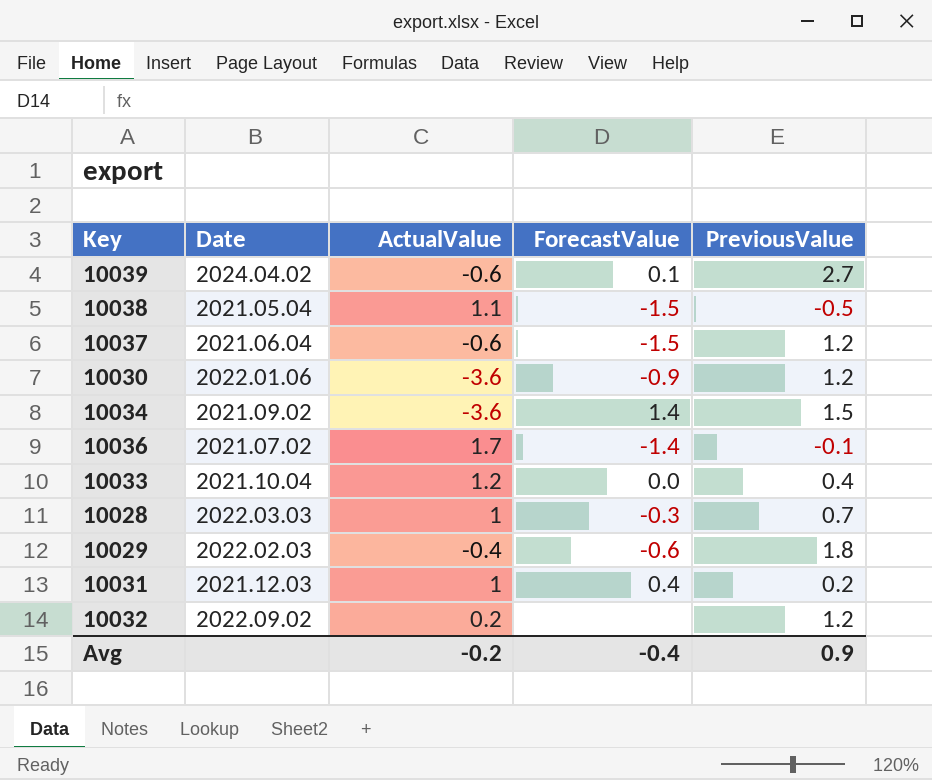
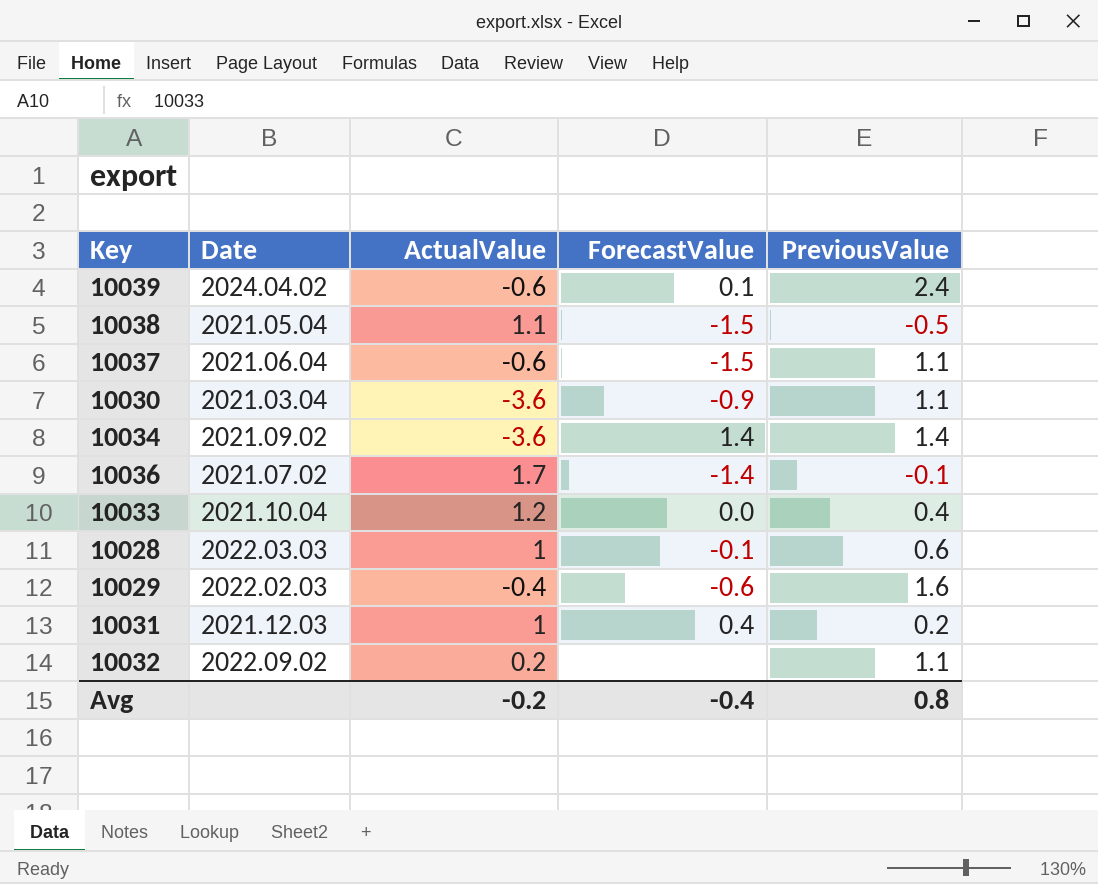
10039 | PreviousValue: 2.7 -> 2.4
10037 | PreviousValue: 1.2 -> 1.1
10030 | Date: 2022.01.06 -> 2021.03.04
10030 | PreviousValue: 1.2 -> 1.1
10034 | PreviousValue: 1.5 -> 1.4
10028 | ForecastValue: -0.3 -> -0.1
10028 | PreviousValue: 0.7 -> 0.6
10029 | PreviousValue: 1.8 -> 1.6
10032 | PreviousValue: 1.2 -> 1.1
Avg | PreviousValue: 0.9 -> 0.8

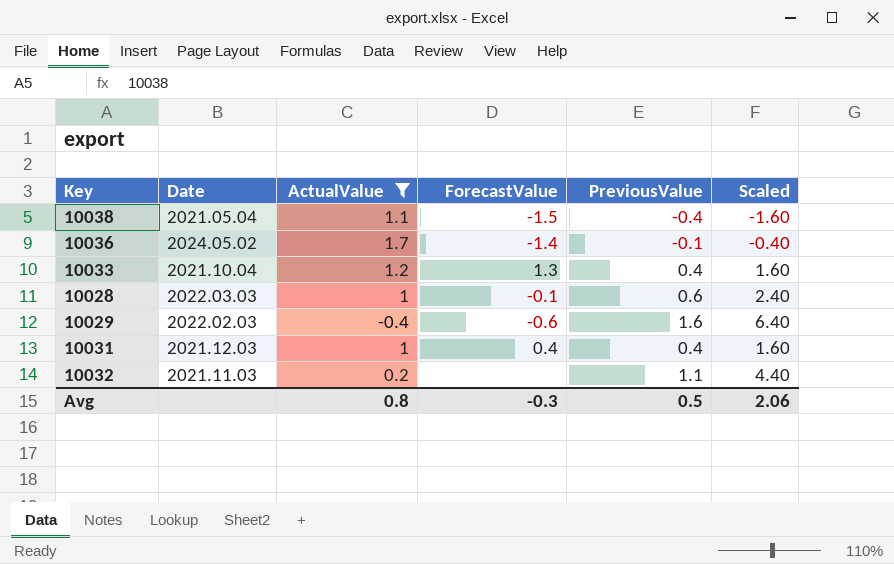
filter: none -> ActualValue >= -0.4
column Scaled | formula: none -> [PreviousValue] * 4
10038 | PreviousValue: -0.5 -> -0.4
10036 | Date: 2021.07.02 -> 2024.05.02
10033 | ForecastValue: 0.0 -> 1.3
10031 | PreviousValue: 0.2 -> 0.4
10032 | Date: 2022.09.02 -> 2021.11.03
Avg | ActualValue: -0.2 -> 0.8
Avg | ForecastValue: -0.4 -> -0.3
Avg | PreviousValue: 0.8 -> 0.5

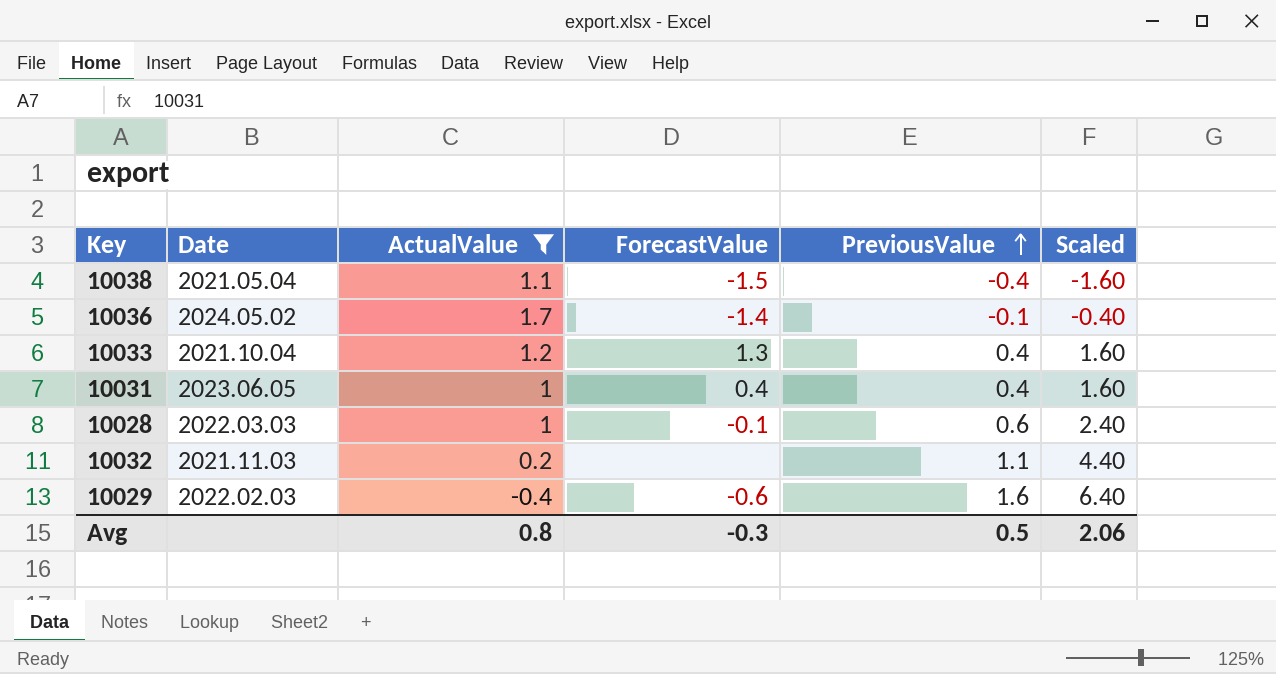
row order: none -> PreviousValue ascending
10031 | Date: 2021.12.03 -> 2023.06.05

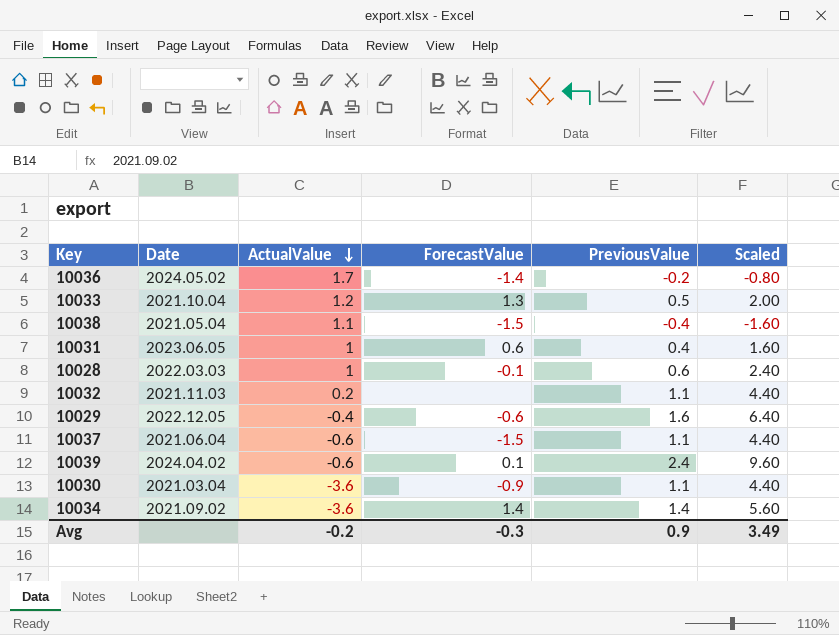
filter: ActualValue >= -0.4 -> none
row order: PreviousValue ascending -> ActualValue descending
10036 | PreviousValue: -0.1 -> -0.2
10036 | Scaled: -0.40 -> -0.80
10033 | PreviousValue: 0.4 -> 0.5
10033 | Scaled: 1.60 -> 2.00
10031 | ForecastValue: 0.4 -> 0.6
10029 | Date: 2022.02.03 -> 2022.12.05
Avg | ActualValue: 0.8 -> -0.2
Avg | PreviousValue: 0.5 -> 0.9
Avg | Scaled: 2.06 -> 3.49

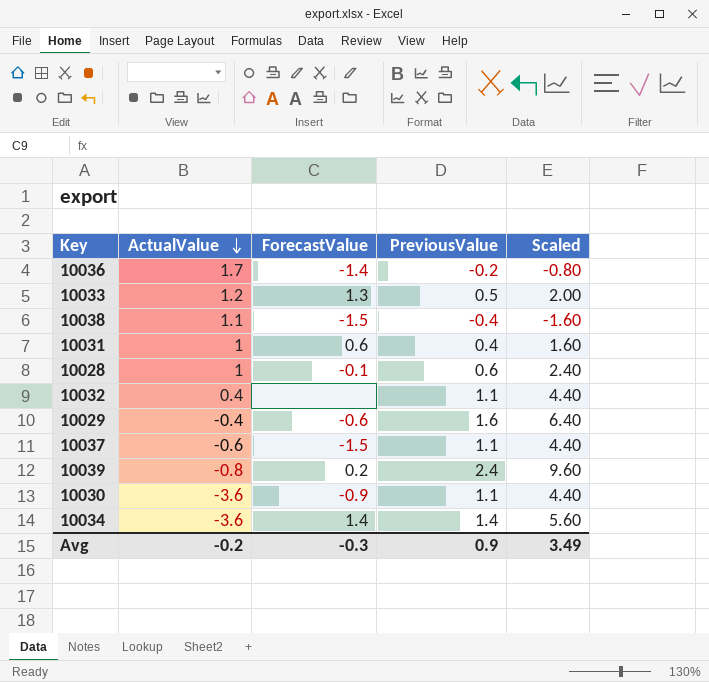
column Date | position: 2 -> none
10032 | ActualValue: 0.2 -> 0.4
10039 | ActualValue: -0.6 -> -0.8
10039 | ForecastValue: 0.1 -> 0.2

